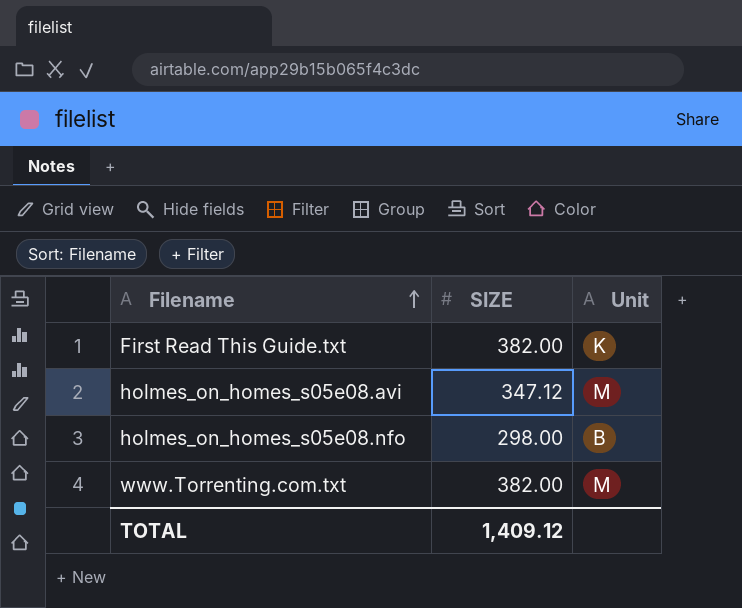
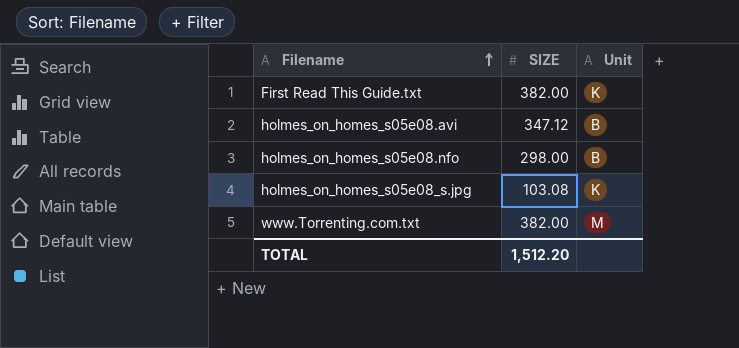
holmes_on_homes_s05e08.avi | Unit: M -> B
row holmes_on_homes_s05e08_s.jpg: none -> 103.08 | K
TOTAL | SIZE: 1,409.12 -> 1,512.20

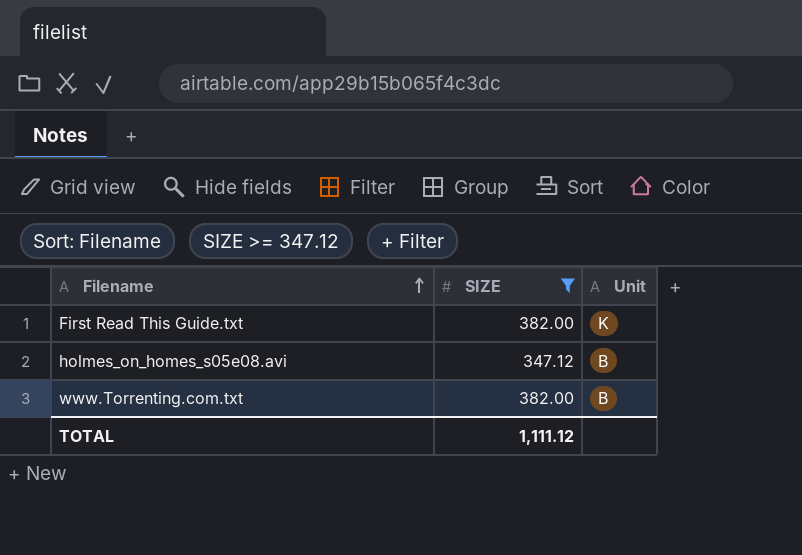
filter: none -> SIZE >= 347.12
www.Torrenting.com.txt | Unit: M -> B
TOTAL | SIZE: 1,512.20 -> 1,111.12

